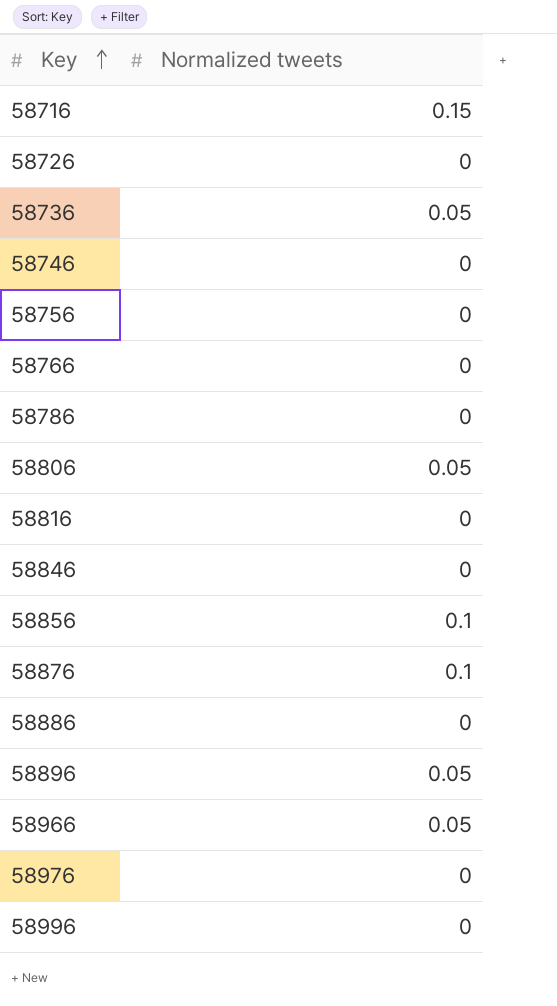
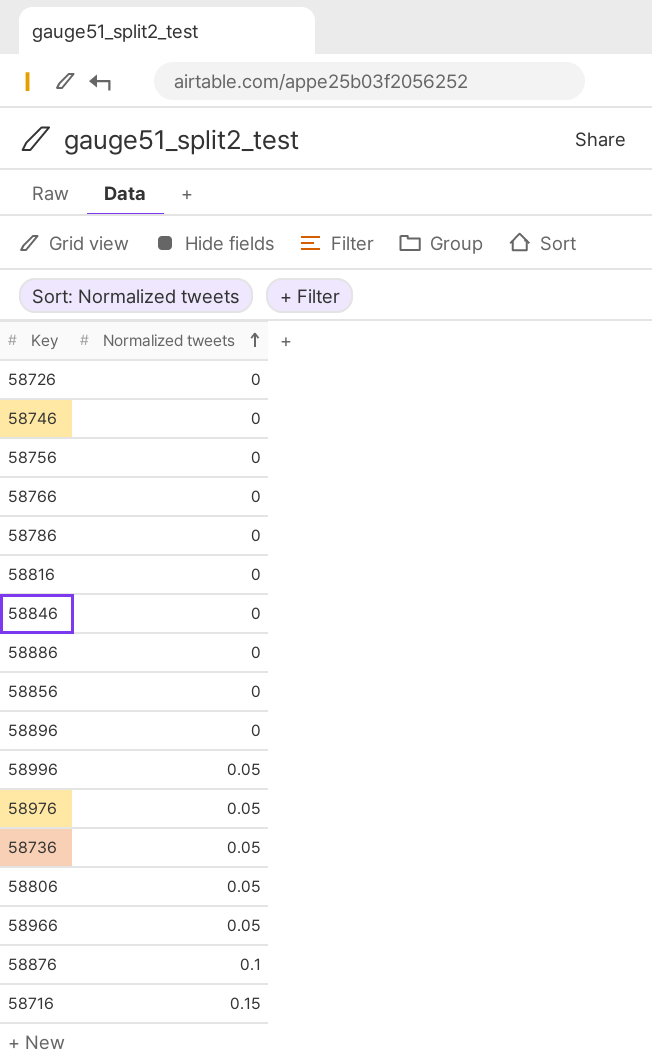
row order: Key ascending -> Normalized tweets ascending
58856 | Normalized tweets: 0.1 -> 0
58896 | Normalized tweets: 0.05 -> 0
58996 | Normalized tweets: 0 -> 0.05
58976 | Normalized tweets: 0 -> 0.05

